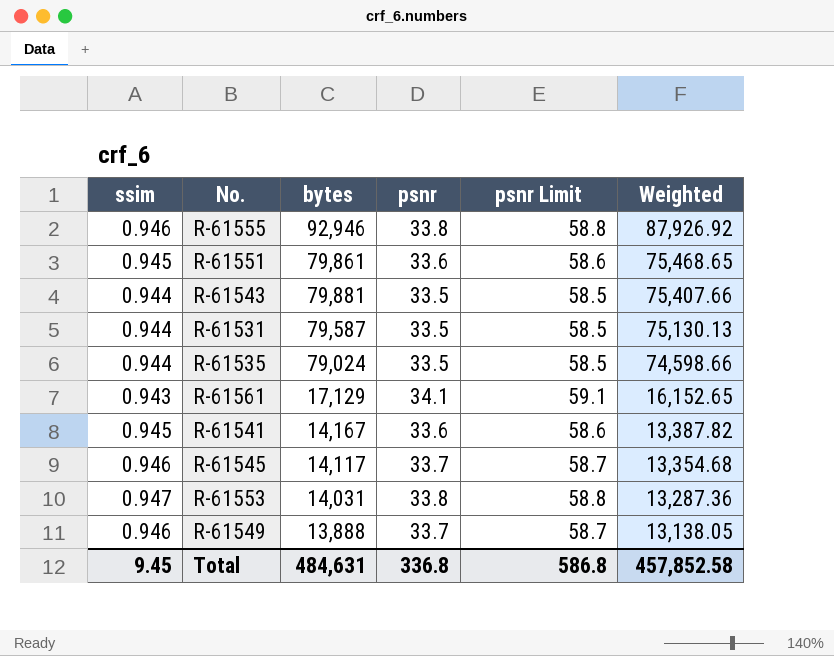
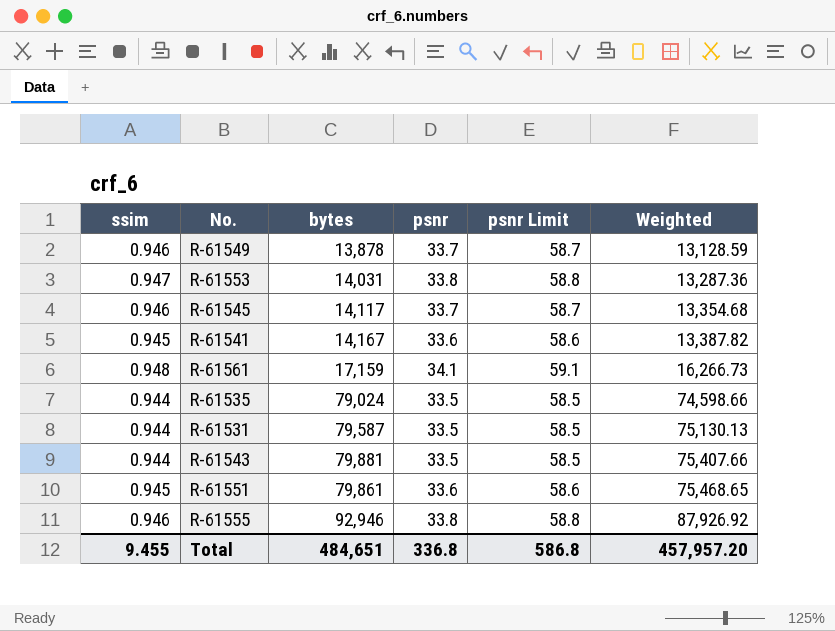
row order: Weighted descending -> Weighted ascending
R-61549 | bytes: 13,888 -> 13,878
R-61549 | Weighted: 13,138.05 -> 13,128.59
R-61561 | ssim: 0.943 -> 0.948
R-61561 | bytes: 17,129 -> 17,159
R-61561 | Weighted: 16,152.65 -> 16,266.73
Total | ssim: 9.45 -> 9.455
Total | bytes: 484,631 -> 484,651
Total | Weighted: 457,852.58 -> 457,957.20

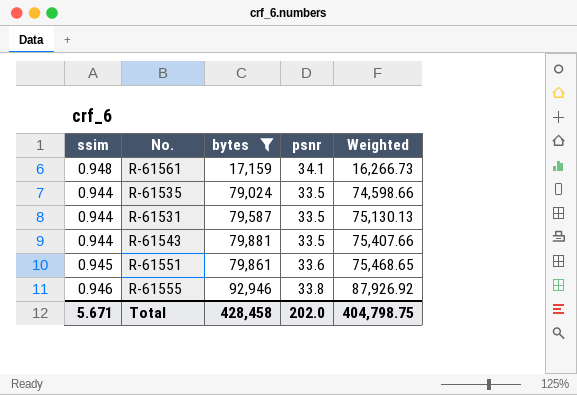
filter: none -> bytes >= 17,159
column psnr Limit | formula: [psnr] + 25 -> none
Total | ssim: 9.455 -> 5.671
Total | bytes: 484,651 -> 428,458
Total | psnr: 336.8 -> 202.0
Total | Weighted: 457,957.20 -> 404,798.75

